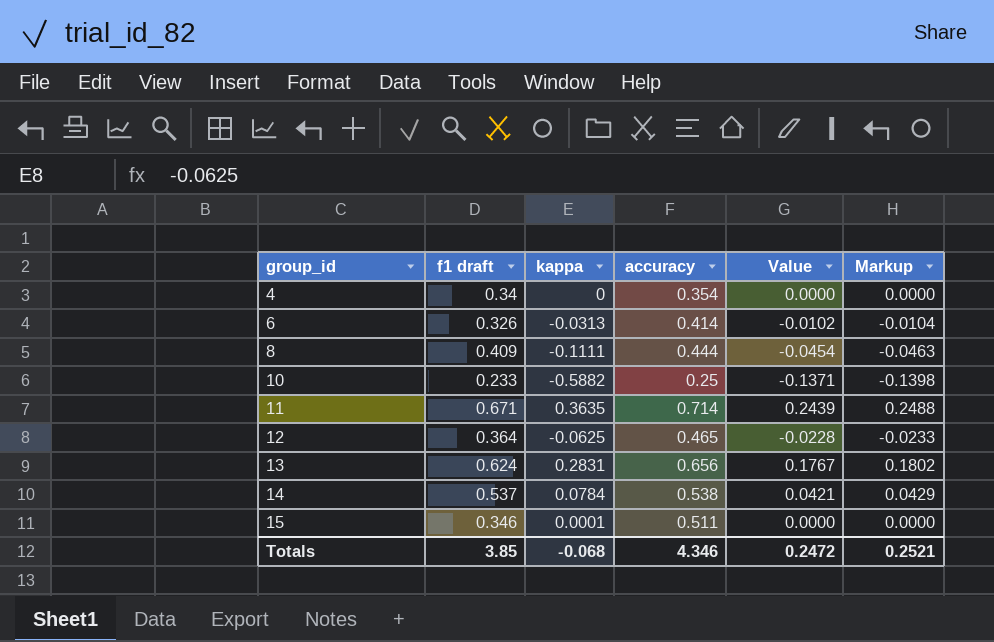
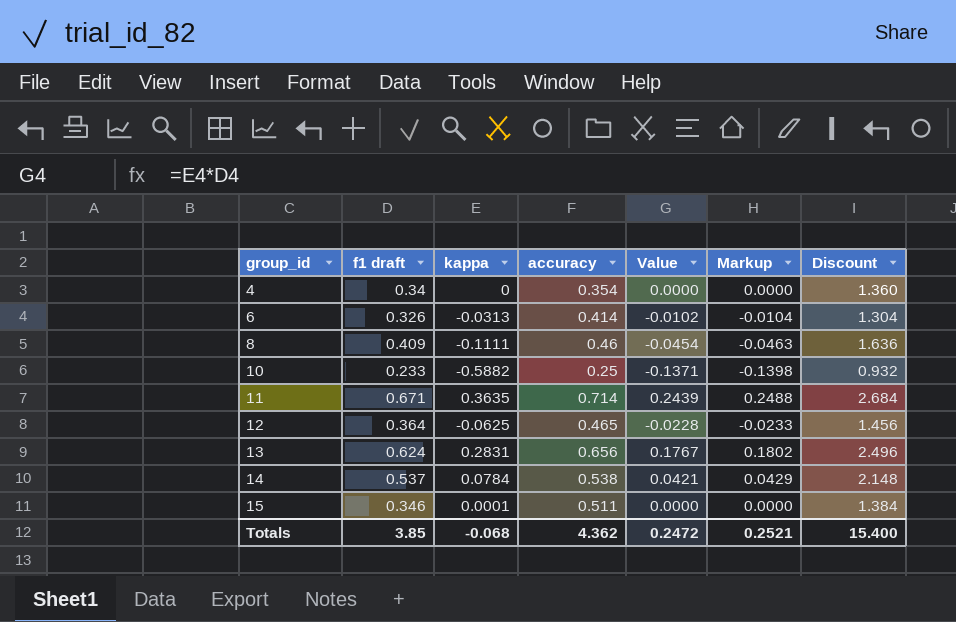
column Discount | formula: none -> [f1 draft] * 4
8 | accuracy: 0.444 -> 0.46
Totals | accuracy: 4.346 -> 4.362

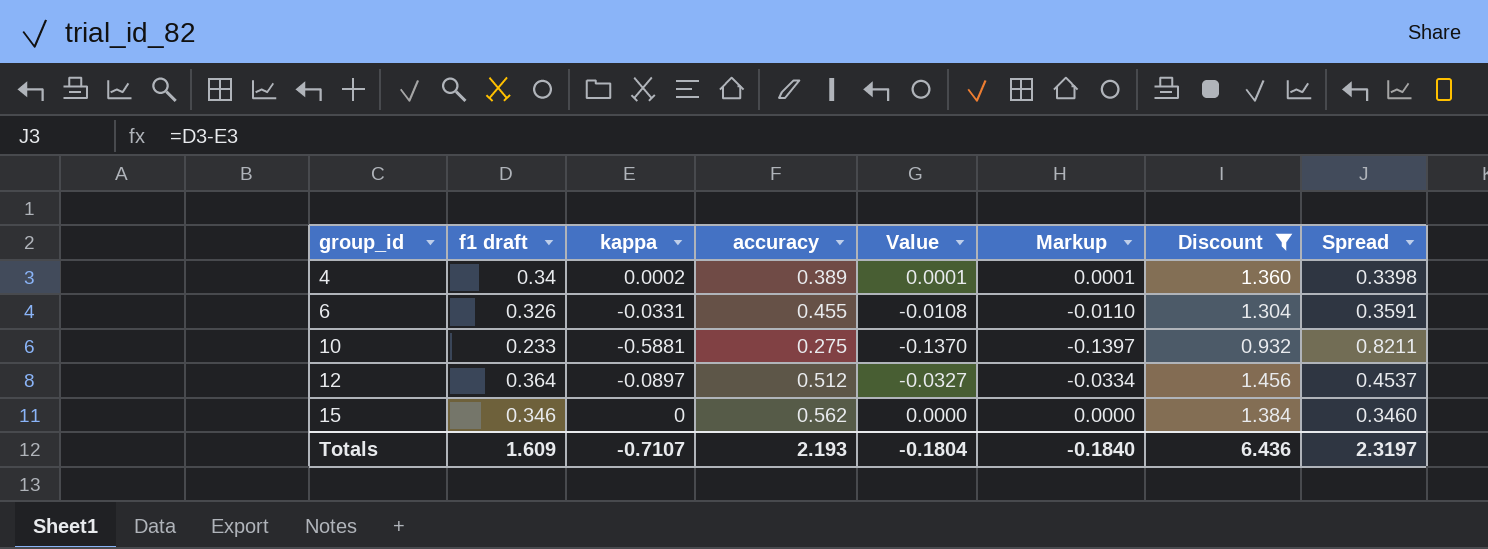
filter: none -> Discount <= 1.456
column Spread | formula: none -> [f1 draft] - [kappa]
4 | kappa: 0 -> 0.0002
4 | accuracy: 0.354 -> 0.389
4 | Value: 0.0000 -> 0.0001
4 | Markup: 0.0000 -> 0.0001
6 | kappa: -0.0313 -> -0.0331
6 | accuracy: 0.414 -> 0.455
6 | Value: -0.0102 -> -0.0108
6 | Markup: -0.0104 -> -0.0110
10 | kappa: -0.5882 -> -0.5881
10 | accuracy: 0.25 -> 0.275
10 | Value: -0.1371 -> -0.1370
10 | Markup: -0.1398 -> -0.1397
12 | kappa: -0.0625 -> -0.0897
12 | accuracy: 0.465 -> 0.512
12 | Value: -0.0228 -> -0.0327
12 | Markup: -0.0233 -> -0.0334
15 | kappa: 0.0001 -> 0
15 | accuracy: 0.511 -> 0.562
Totals | f1 draft: 3.85 -> 1.609
Totals | kappa: -0.068 -> -0.7107
Totals | accuracy: 4.362 -> 2.193
Totals | Value: 0.2472 -> -0.1804
Totals | Markup: 0.2521 -> -0.1840
Totals | Discount: 15.400 -> 6.436

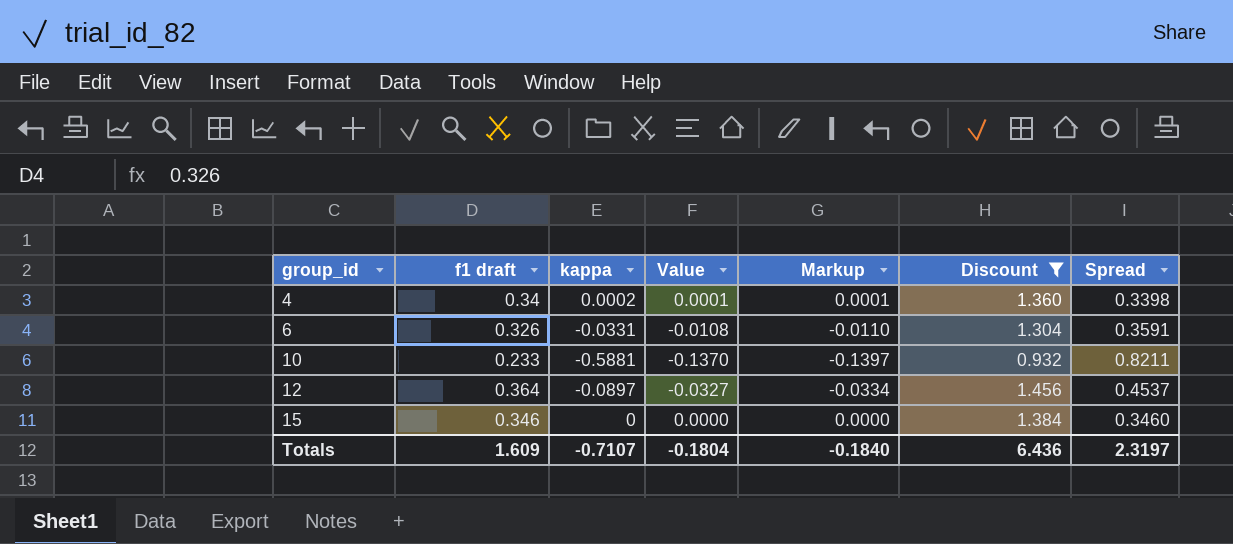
column accuracy | position: 4 -> none

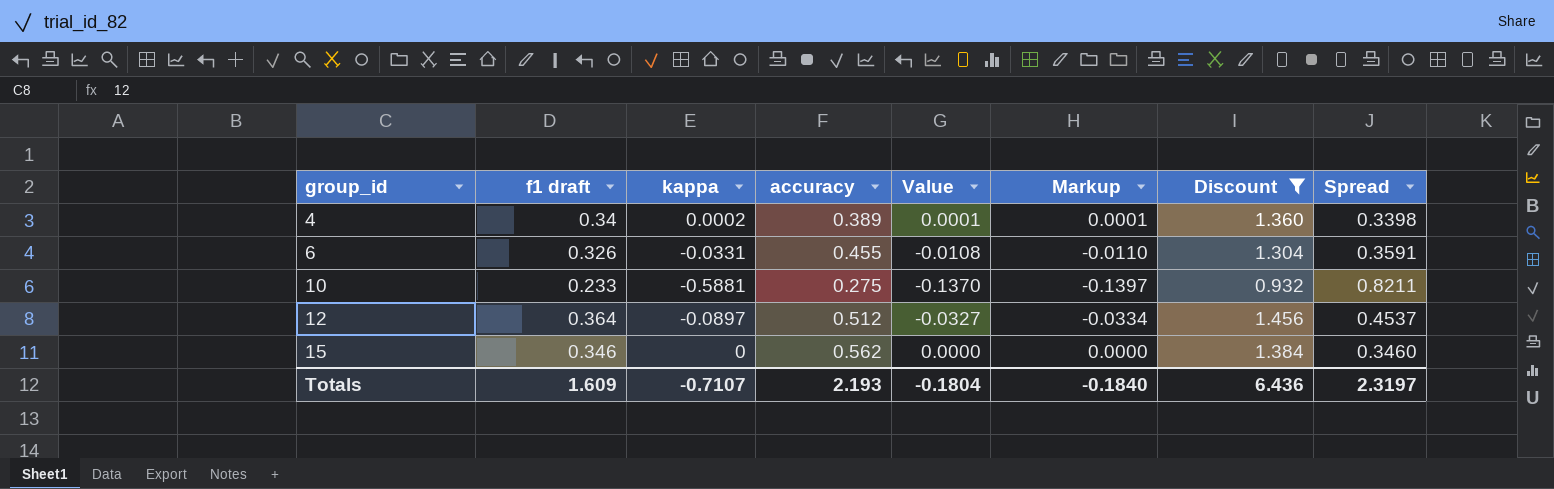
column accuracy | position: none -> 4

